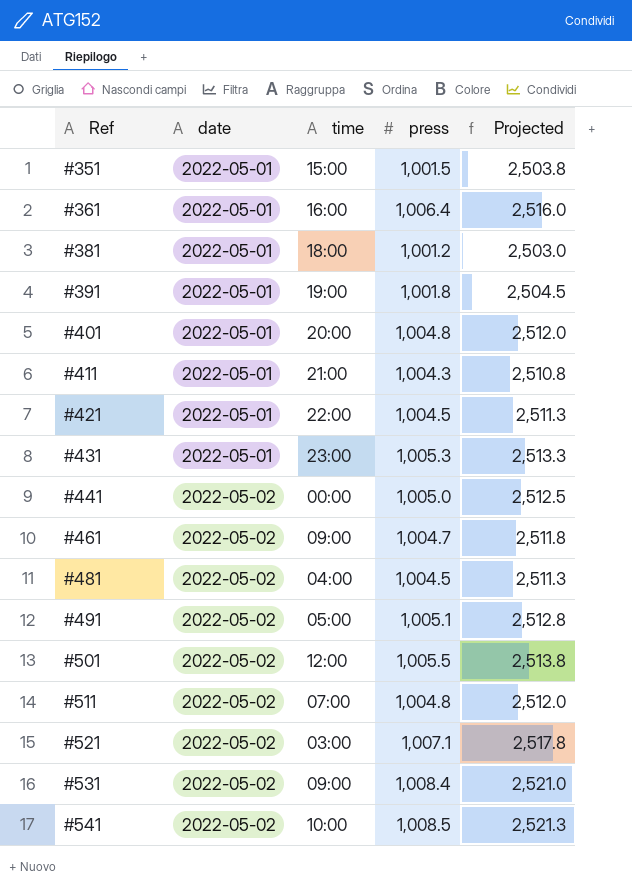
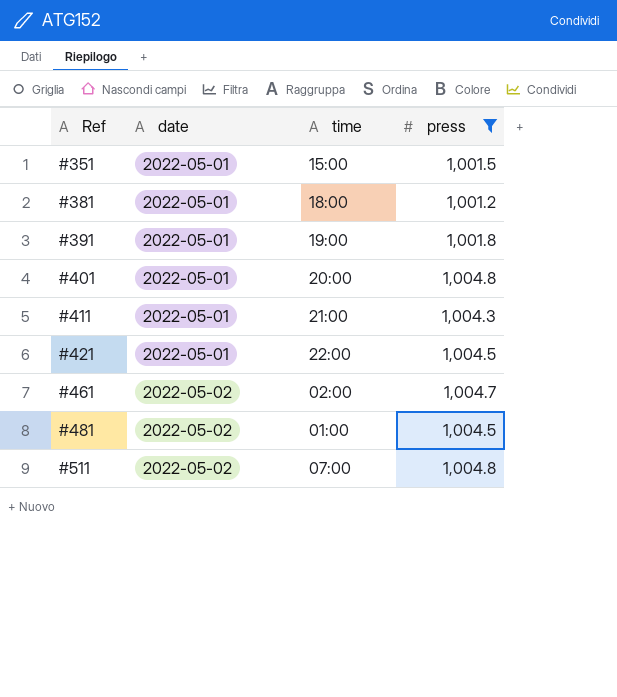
filter: none -> press <= 1,004.8
column Projected | formula: [press] * 2.5 -> none
#461 | time: 09:00 -> 02:00
#481 | time: 04:00 -> 01:00

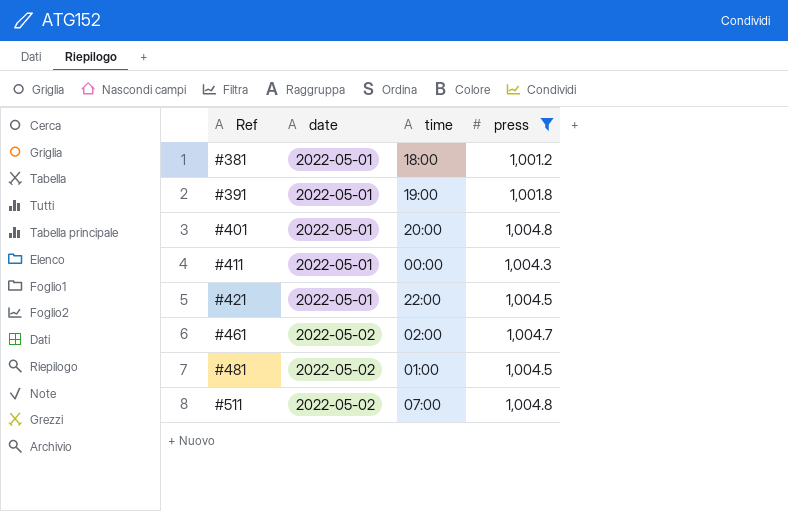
row #351: 2022-05-01 | 15:00 | 1,001.5 -> none
#411 | time: 21:00 -> 00:00

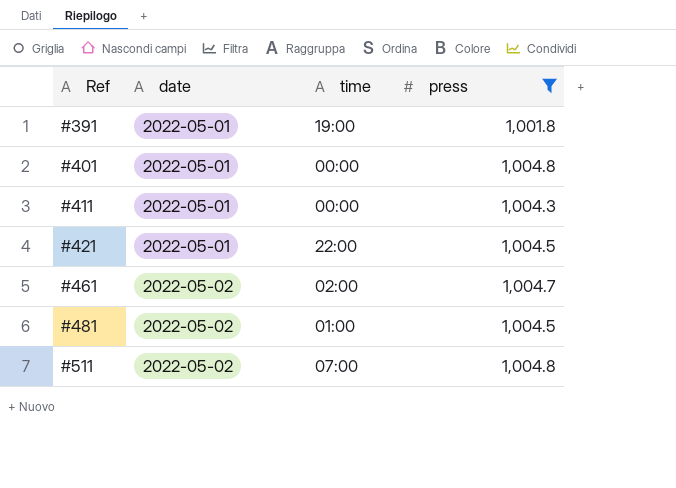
row #381: 2022-05-01 | 18:00 | 1,001.2 -> none
#401 | time: 20:00 -> 00:00

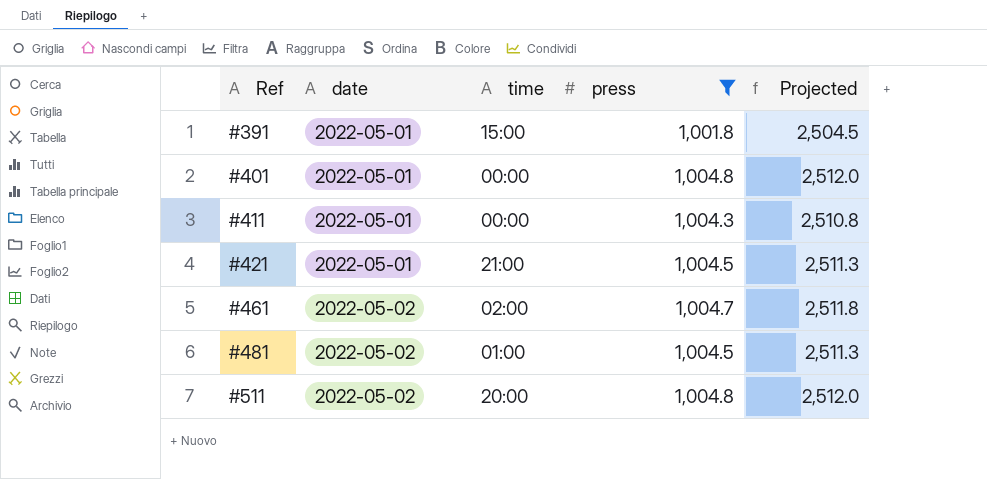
column Projected | formula: none -> [press] * 2.5
#391 | time: 19:00 -> 15:00
#421 | time: 22:00 -> 21:00
#511 | time: 07:00 -> 20:00

